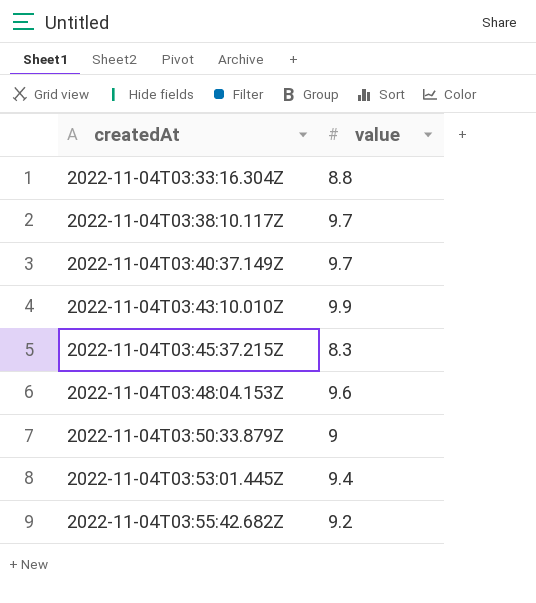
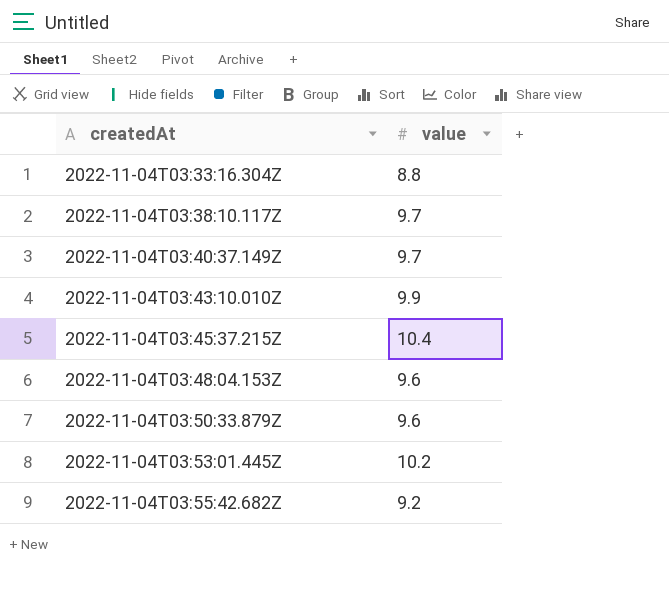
2022-11-04T03:45:37.215Z | value: 8.3 -> 10.4
2022-11-04T03:50:33.879Z | value: 9 -> 9.6
2022-11-04T03:53:01.445Z | value: 9.4 -> 10.2

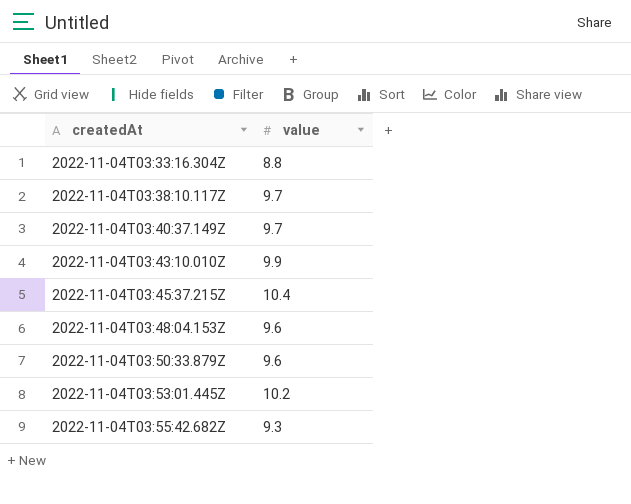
2022-11-04T03:55:42.682Z | value: 9.2 -> 9.3

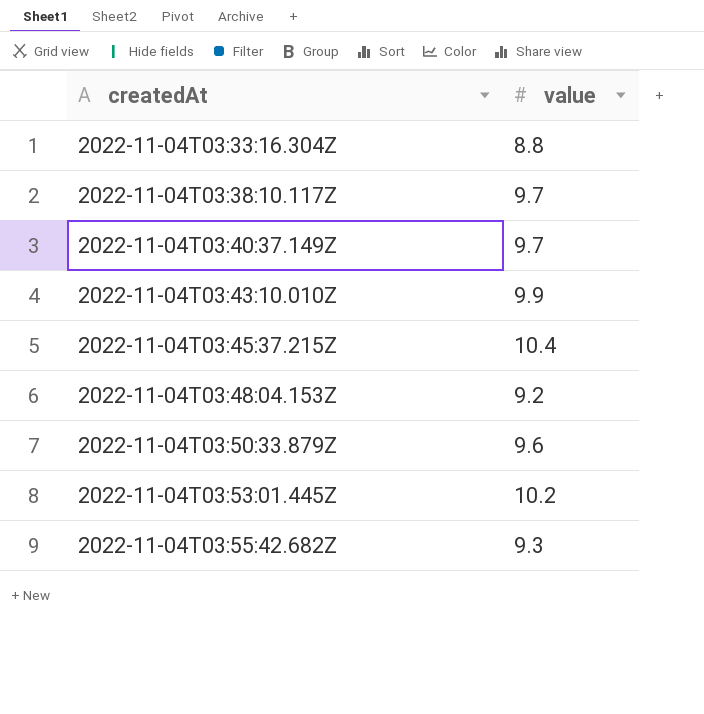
2022-11-04T03:48:04.153Z | value: 9.6 -> 9.2

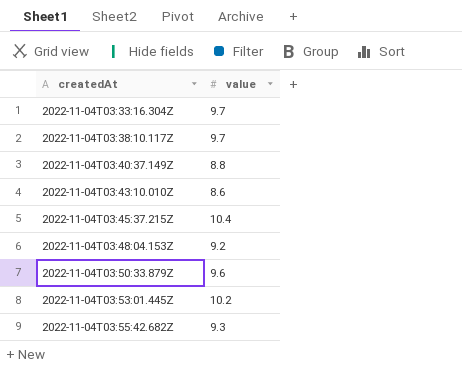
2022-11-04T03:33:16.304Z | value: 8.8 -> 9.7
2022-11-04T03:40:37.149Z | value: 9.7 -> 8.8
2022-11-04T03:43:10.010Z | value: 9.9 -> 8.6

